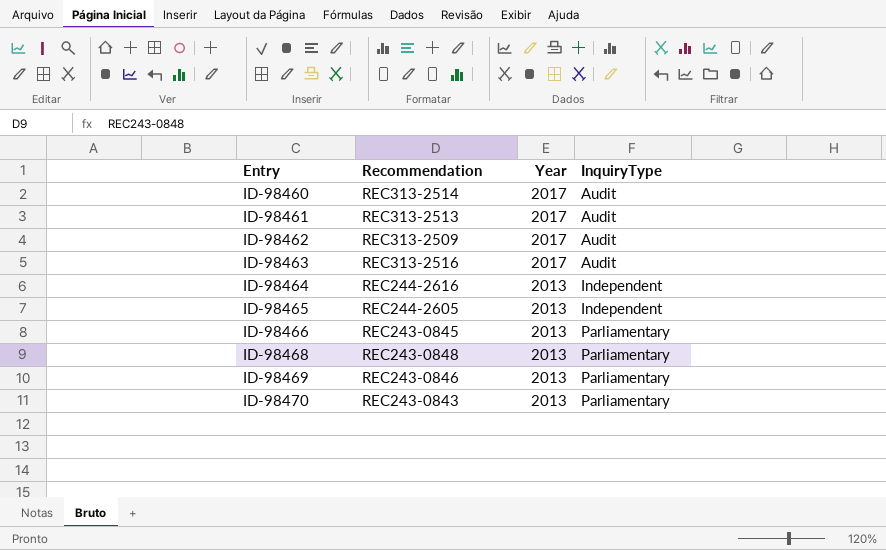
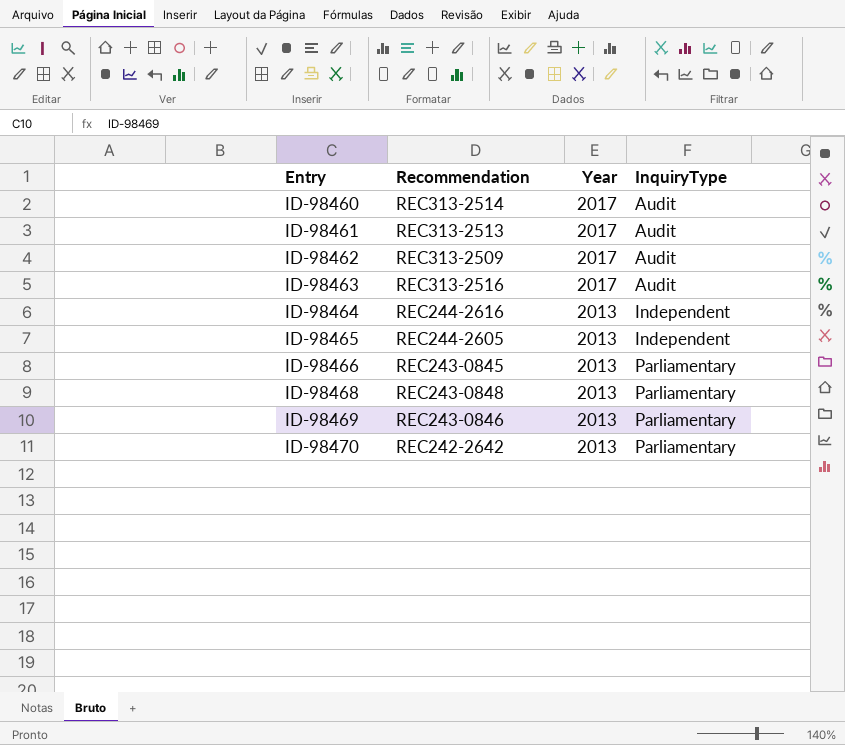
ID-98470 | Recommendation: REC243-0843 -> REC242-2642

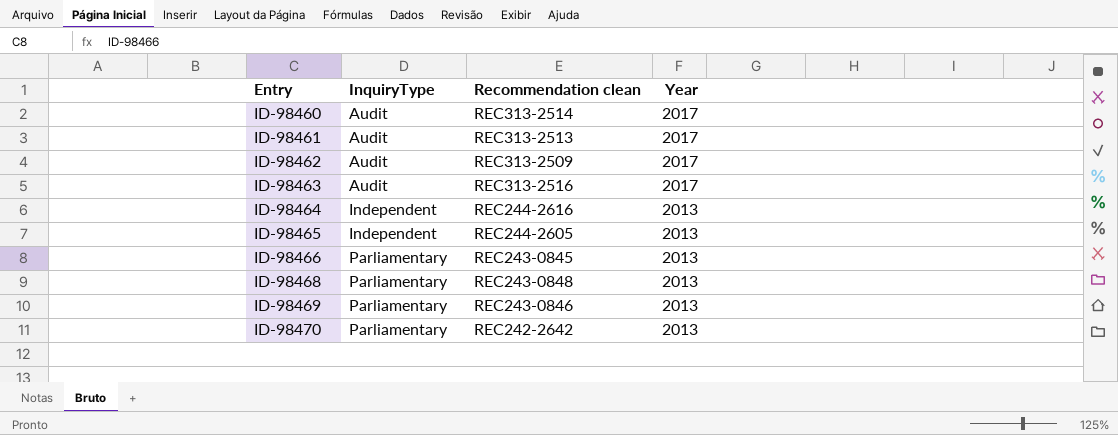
column InquiryType | position: 4 -> 2
column name: Recommendation -> Recommendation clean

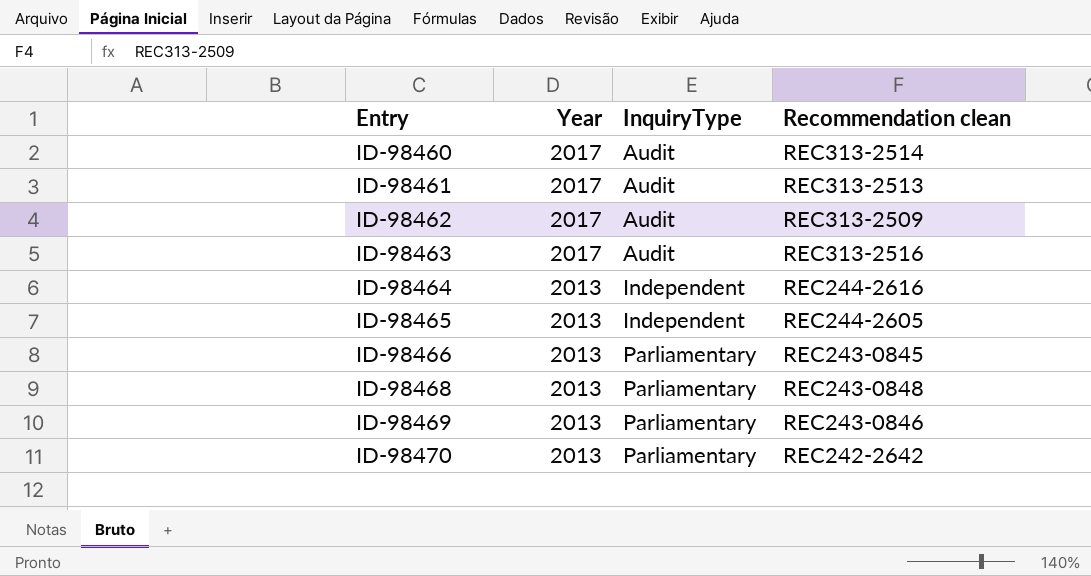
column Year | position: 4 -> 2

